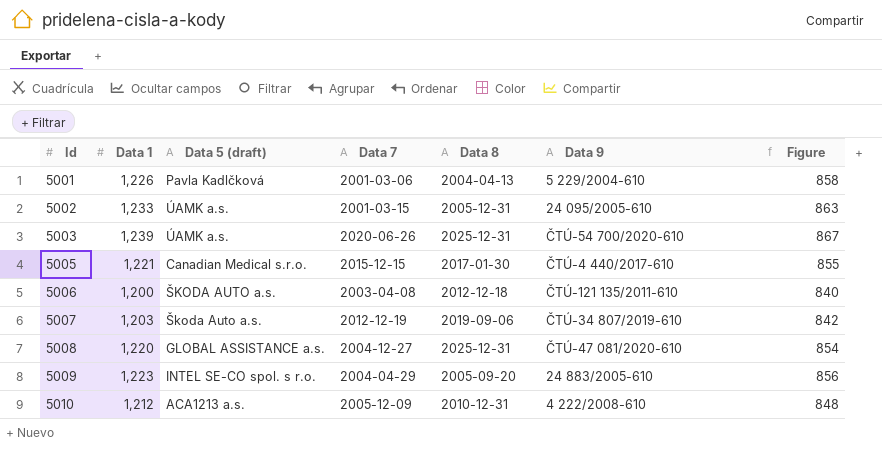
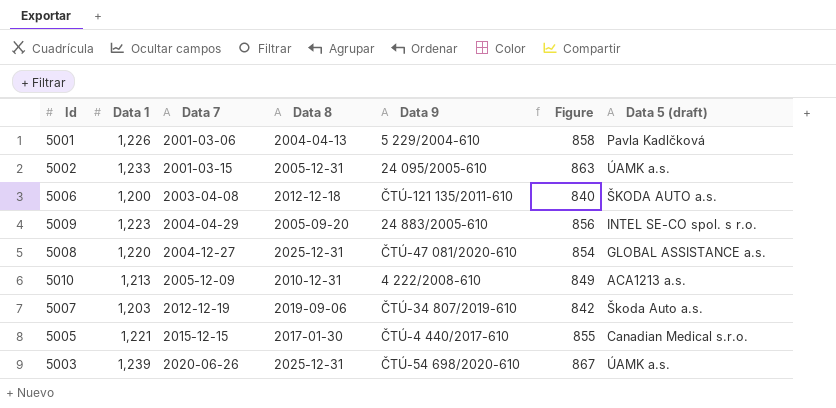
row order: Id ascending -> Data 7 ascending
column Data 5 (draft) | position: 3 -> 7
5010 | Data 1: 1,212 -> 1,213
5010 | Figure: 848 -> 849
5003 | Data 9: ČTÚ-54 700/2020-610 -> ČTÚ-54 698/2020-610

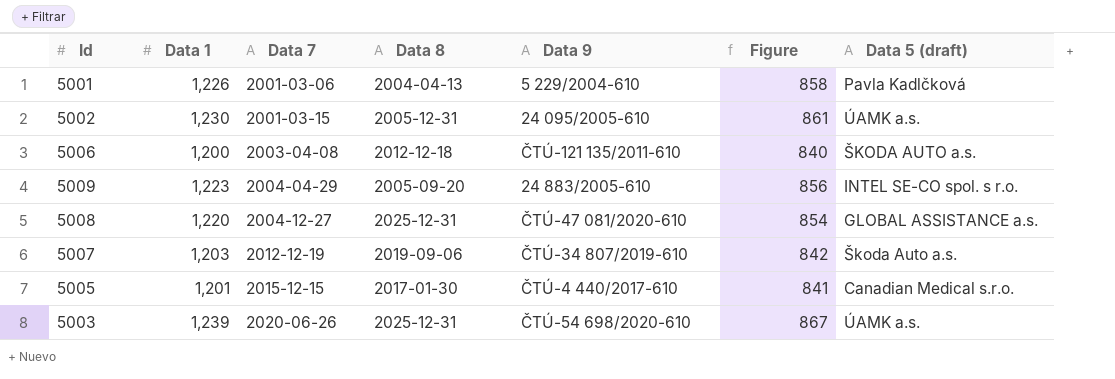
row 5010: 1,213 | 2005-12-09 | 2010-12-31 | 4 222/2008-610 | 849 | ACA1213 a.s. -> none
5002 | Data 1: 1,233 -> 1,230
5002 | Figure: 863 -> 861
5005 | Data 1: 1,221 -> 1,201
5005 | Figure: 855 -> 841

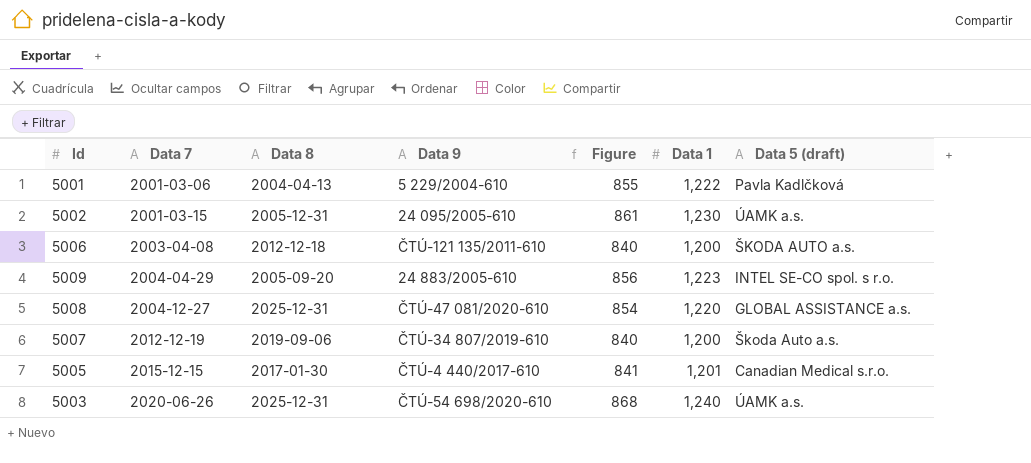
column Data 1 | position: 2 -> 6
5001 | Figure: 858 -> 855
5001 | Data 1: 1,226 -> 1,222
5007 | Figure: 842 -> 840
5007 | Data 1: 1,203 -> 1,200
5003 | Figure: 867 -> 868
5003 | Data 1: 1,239 -> 1,240

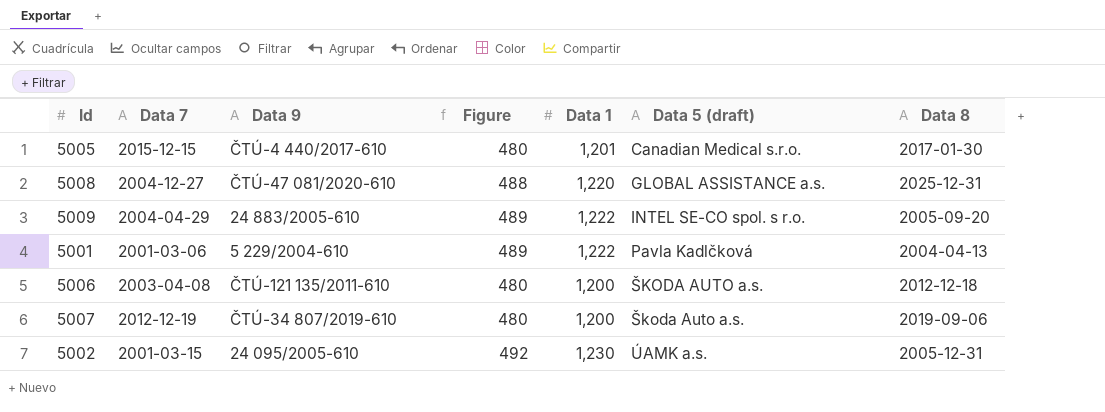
row order: Data 7 ascending -> Data 5 (draft) ascending
column Figure | formula: [Data 1] * 0.7 -> [Data 1] * 0.4
column Data 8 | position: 3 -> 7
row 5003: 2020-06-26 | 2025-12-31 | ČTÚ-54 698/2020-610 | 868 | 1,240 | ÚAMK a.s. -> none
5009 | Data 1: 1,223 -> 1,222

